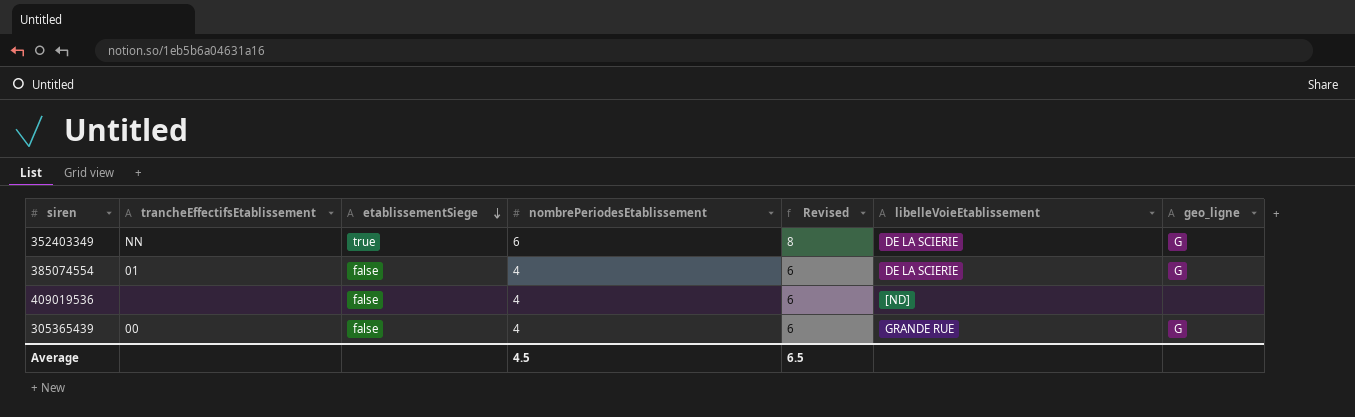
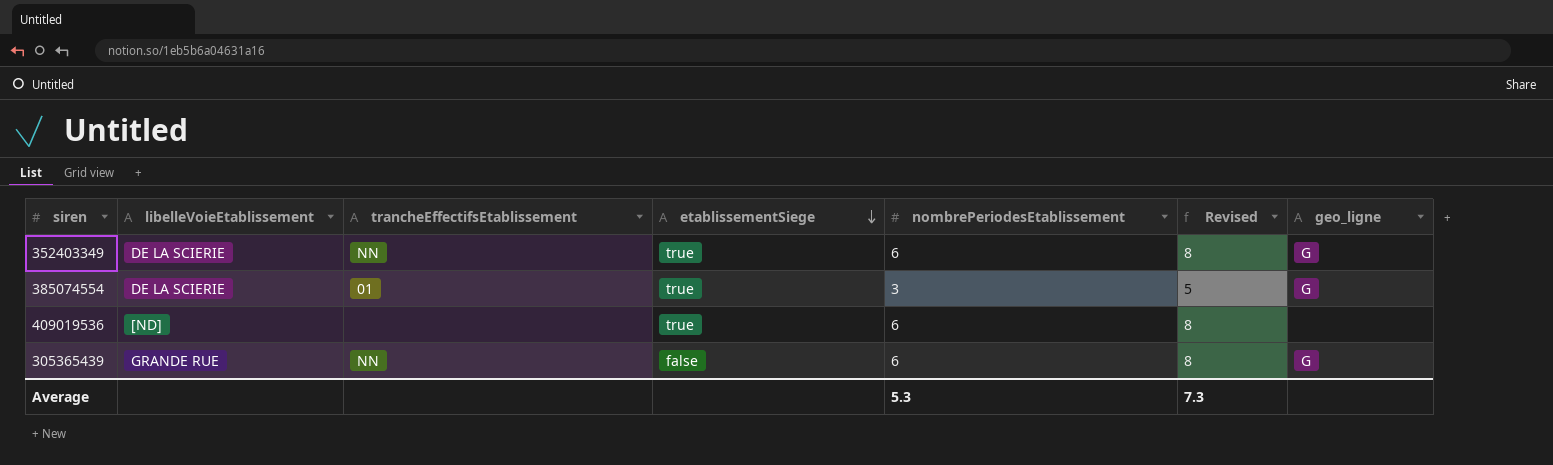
column libelleVoieEtablissement | position: 6 -> 2
385074554 | etablissementSiege: false -> true
385074554 | nombrePeriodesEtablissement: 4 -> 3
385074554 | Revised: 6 -> 5
409019536 | etablissementSiege: false -> true
409019536 | nombrePeriodesEtablissement: 4 -> 6
409019536 | Revised: 6 -> 8
305365439 | trancheEffectifsEtablissement: 00 -> NN
305365439 | nombrePeriodesEtablissement: 4 -> 6
305365439 | Revised: 6 -> 8
Average | nombrePeriodesEtablissement: 4.5 -> 5.3
Average | Revised: 6.5 -> 7.3

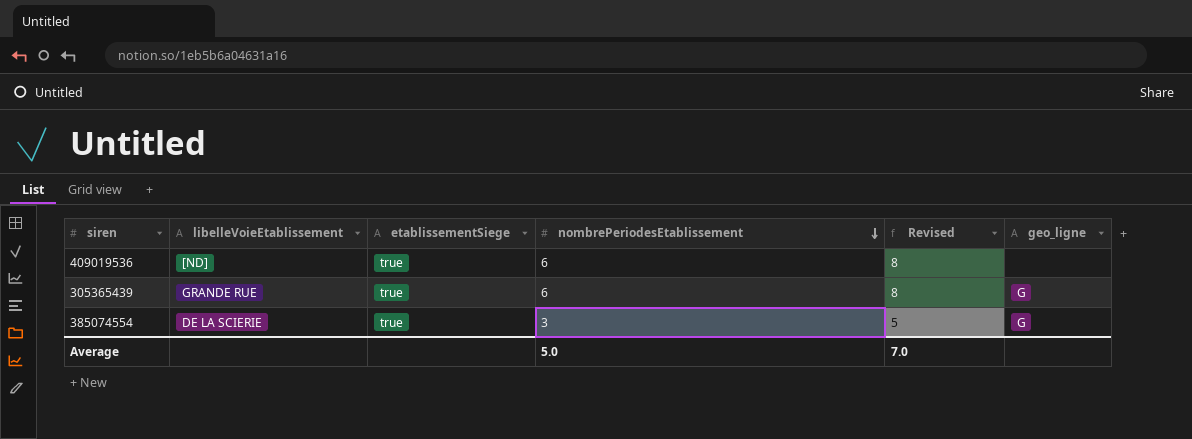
row order: etablissementSiege descending -> nombrePeriodesEtablissement descending
column trancheEffectifsEtablissement | position: 3 -> none
row 352403349: DE LA SCIERIE | NN | true | 6 | 8 | G -> none
305365439 | etablissementSiege: false -> true
Average | nombrePeriodesEtablissement: 5.3 -> 5.0
Average | Revised: 7.3 -> 7.0

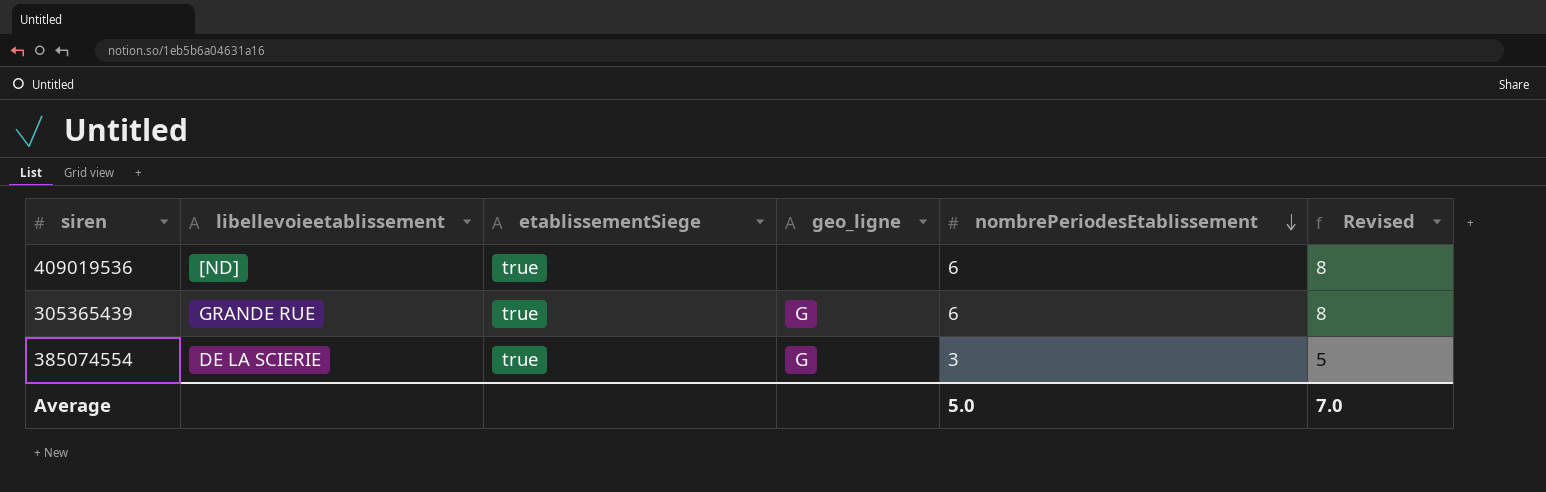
column name: libelleVoieEtablissement -> libellevoieetablissement
column geo_ligne | position: 6 -> 4

